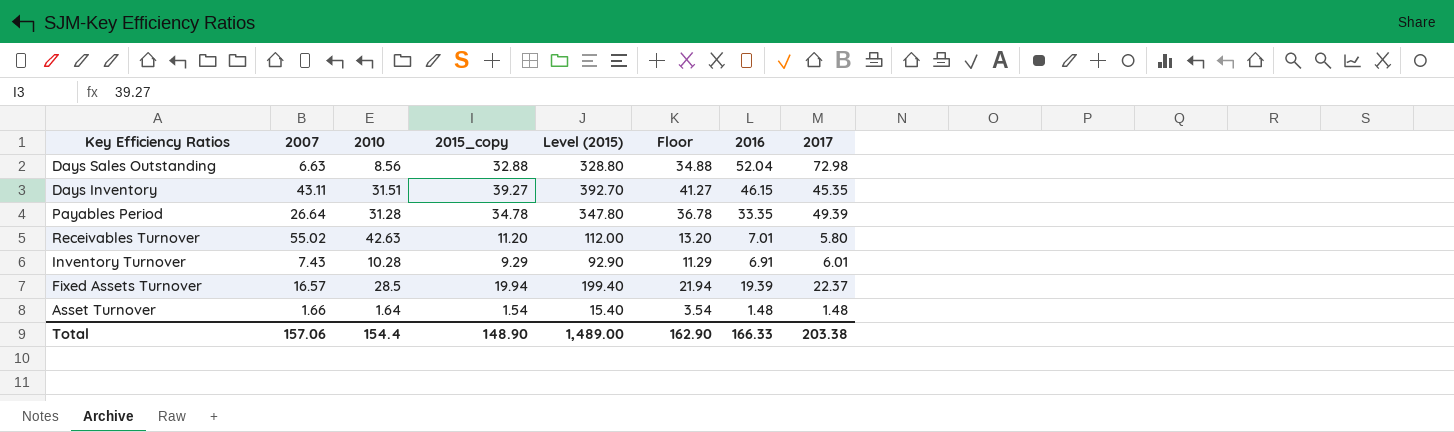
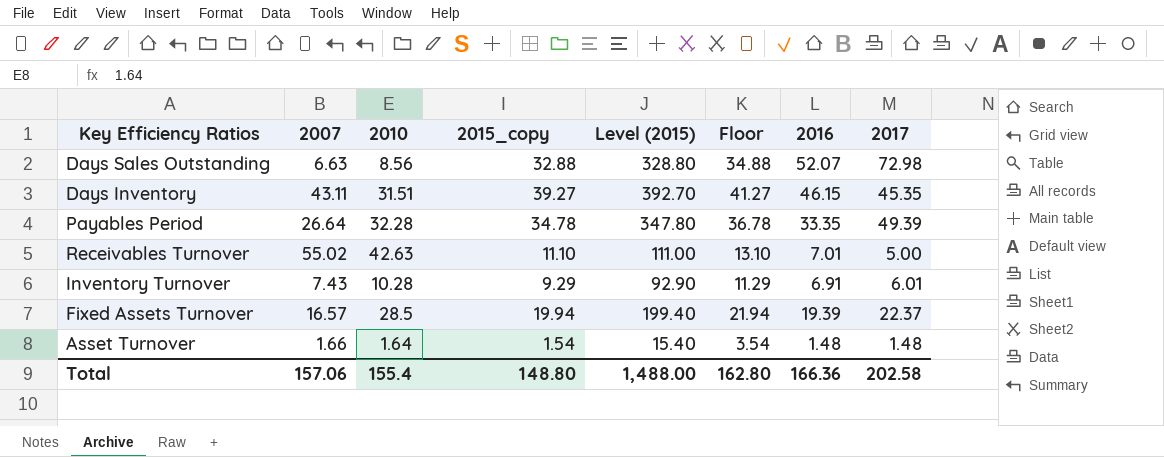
Days Sales Outstanding | 2016: 52.04 -> 52.07
Payables Period | 2010: 31.28 -> 32.28
Receivables Turnover | 2015_copy: 11.20 -> 11.10
Receivables Turnover | Level (2015): 112.00 -> 111.00
Receivables Turnover | Floor: 13.20 -> 13.10
Receivables Turnover | 2017: 5.80 -> 5.00
Total | 2010: 154.4 -> 155.4
Total | 2015_copy: 148.90 -> 148.80
Total | Level (2015): 1,489.00 -> 1,488.00
Total | Floor: 162.90 -> 162.80
Total | 2016: 166.33 -> 166.36
Total | 2017: 203.38 -> 202.58

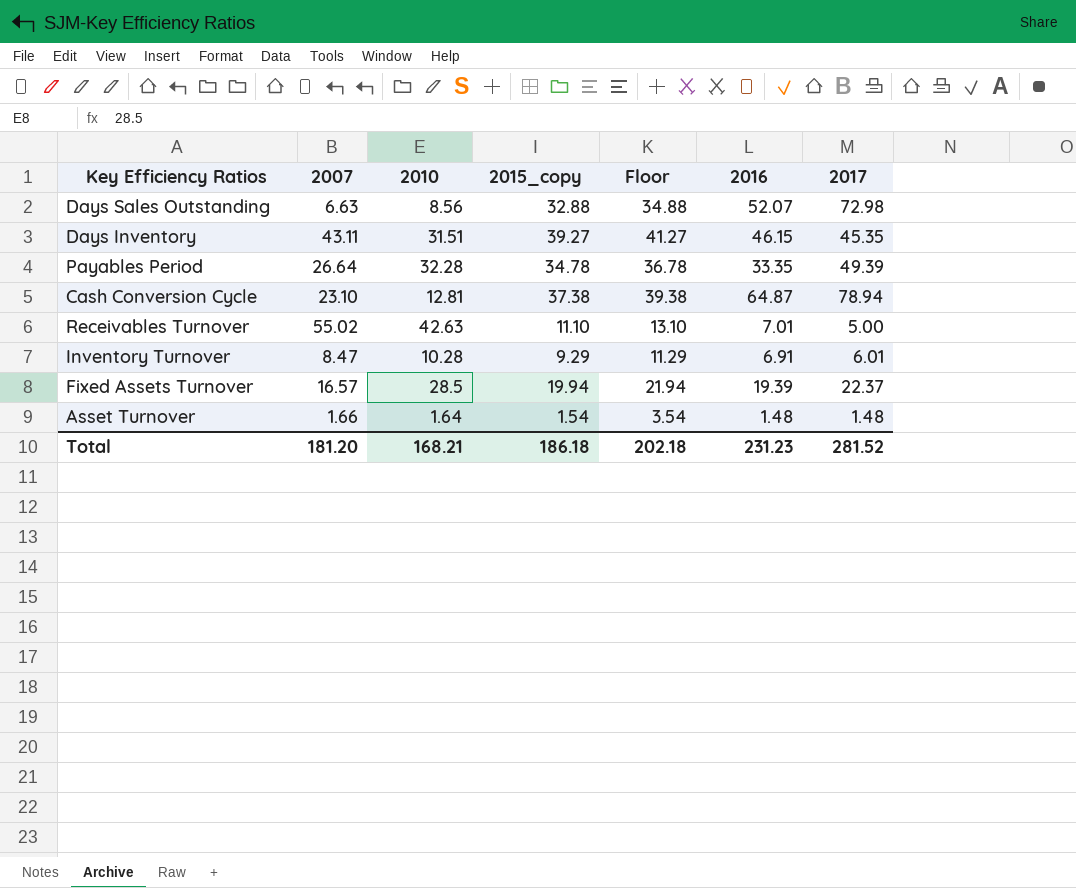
column Level (2015) | formula: [2015_copy] * 10 -> none
row Cash Conversion Cycle: none -> 23.10 | 12.81 | 37.38 | 39.38 | 64.87 | 78.94
Inventory Turnover | 2007: 7.43 -> 8.47
Total | 2007: 157.06 -> 181.20
Total | 2010: 155.4 -> 168.21
Total | 2015_copy: 148.80 -> 186.18
Total | Floor: 162.80 -> 202.18
Total | 2016: 166.36 -> 231.23
Total | 2017: 202.58 -> 281.52

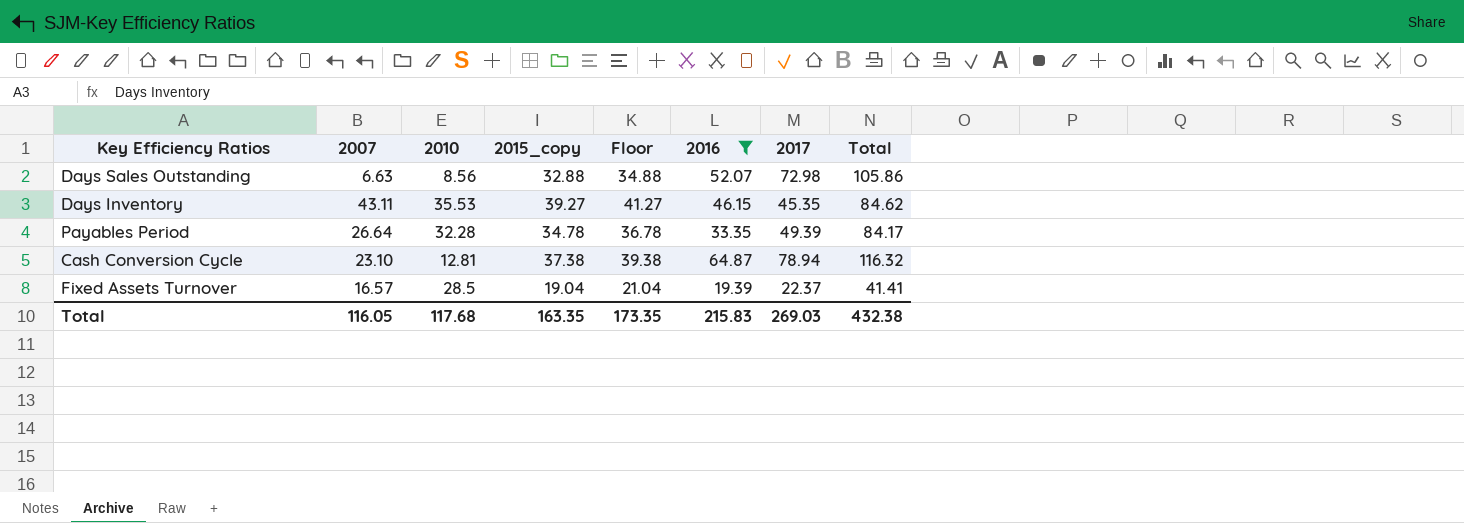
filter: none -> 2016 >= 19.39
column Total | formula: none -> [2015_copy] + [2017]
Days Inventory | 2010: 31.51 -> 35.53
Fixed Assets Turnover | 2015_copy: 19.94 -> 19.04
Fixed Assets Turnover | Floor: 21.94 -> 21.04
Total | 2007: 181.20 -> 116.05
Total | 2010: 168.21 -> 117.68
Total | 2015_copy: 186.18 -> 163.35
Total | Floor: 202.18 -> 173.35
Total | 2016: 231.23 -> 215.83
Total | 2017: 281.52 -> 269.03

